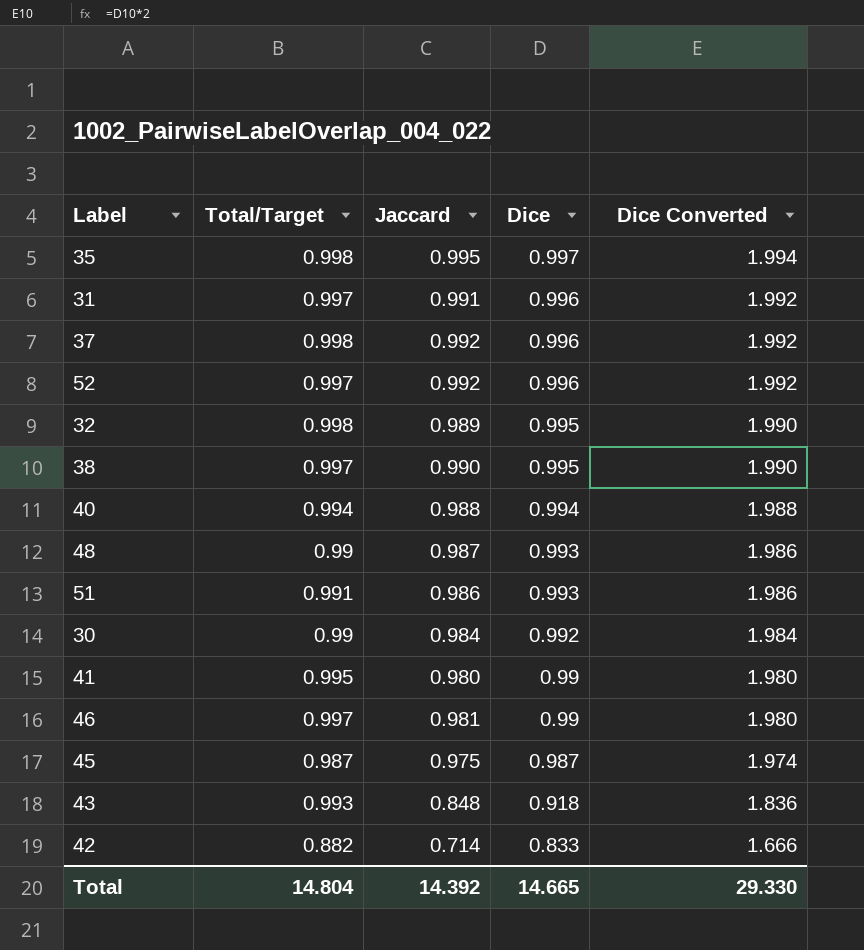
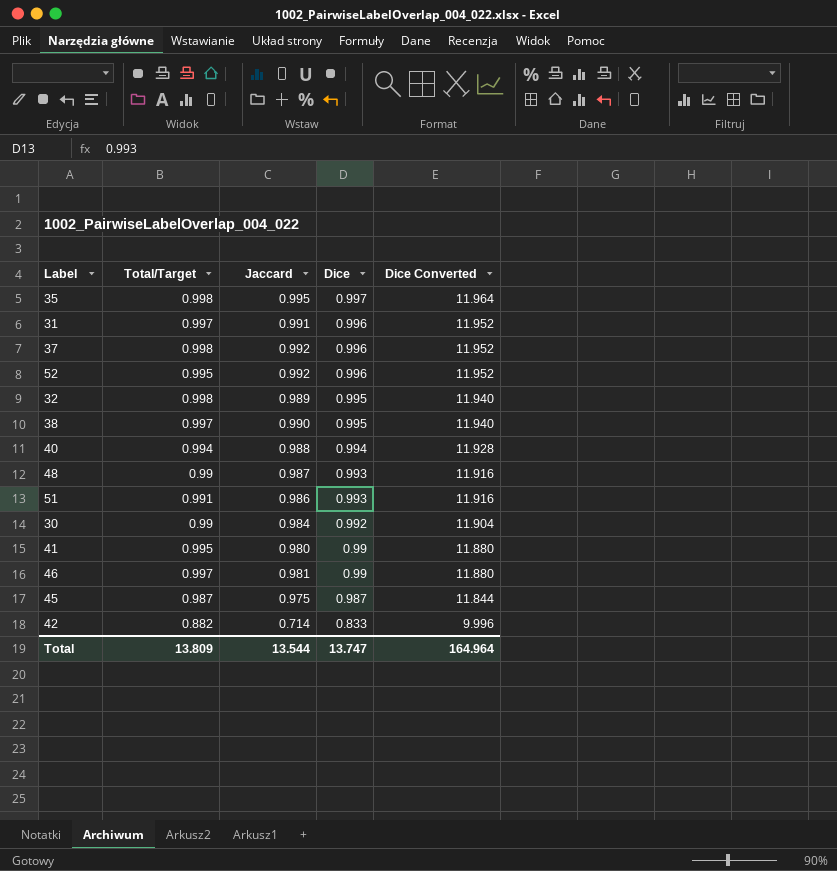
column Dice Converted | formula: [Dice] * 2 -> [Dice] * 12
row 43: 0.993 | 0.848 | 0.918 | 1.836 -> none
52 | Total/Target: 0.997 -> 0.995
Total | Total/Target: 14.804 -> 13.809
Total | Jaccard: 14.392 -> 13.544
Total | Dice: 14.665 -> 13.747
Total | Dice Converted: 29.330 -> 164.964

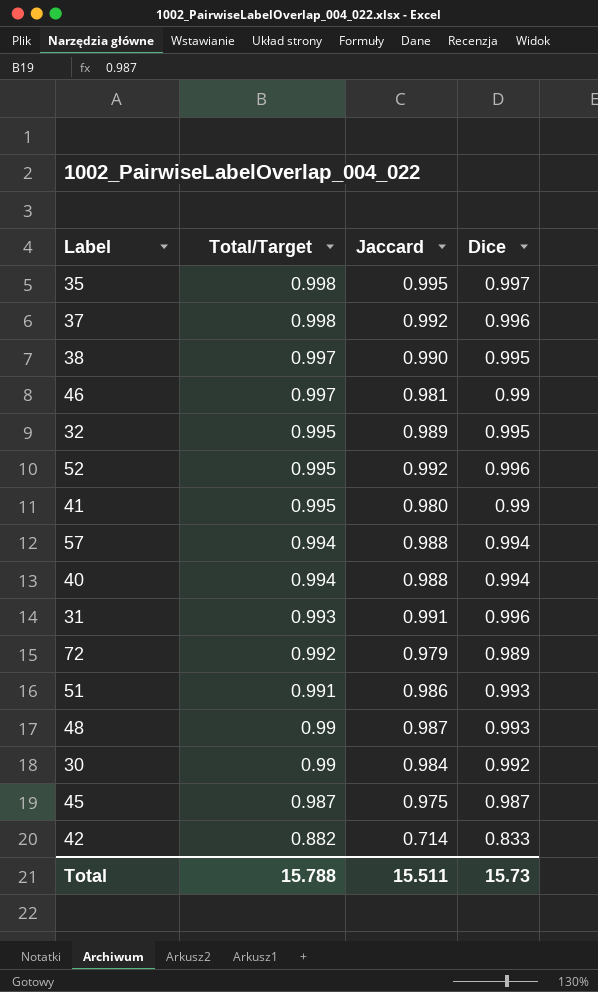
row order: Dice descending -> Total/Target descending
column Dice Converted | formula: [Dice] * 12 -> none
32 | Total/Target: 0.998 -> 0.995
row 57: none -> 0.994 | 0.988 | 0.994
31 | Total/Target: 0.997 -> 0.993
row 72: none -> 0.992 | 0.979 | 0.989
Total | Total/Target: 13.809 -> 15.788
Total | Jaccard: 13.544 -> 15.511
Total | Dice: 13.747 -> 15.73

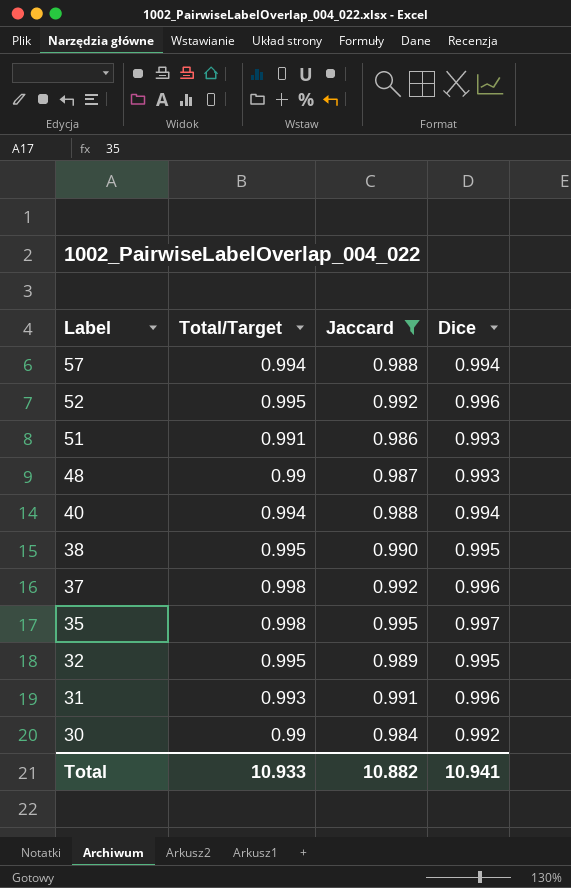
filter: none -> Jaccard >= 0.984
row order: Total/Target descending -> Label descending
38 | Total/Target: 0.997 -> 0.995
Total | Total/Target: 15.788 -> 10.933
Total | Jaccard: 15.511 -> 10.882
Total | Dice: 15.73 -> 10.941

